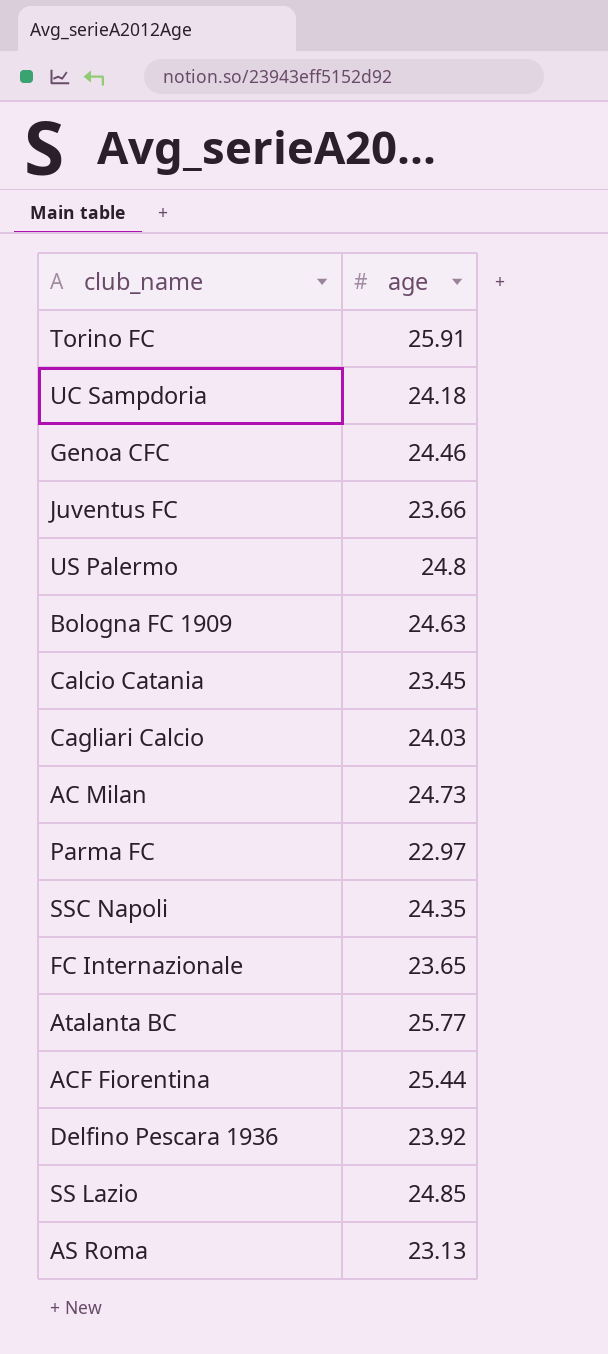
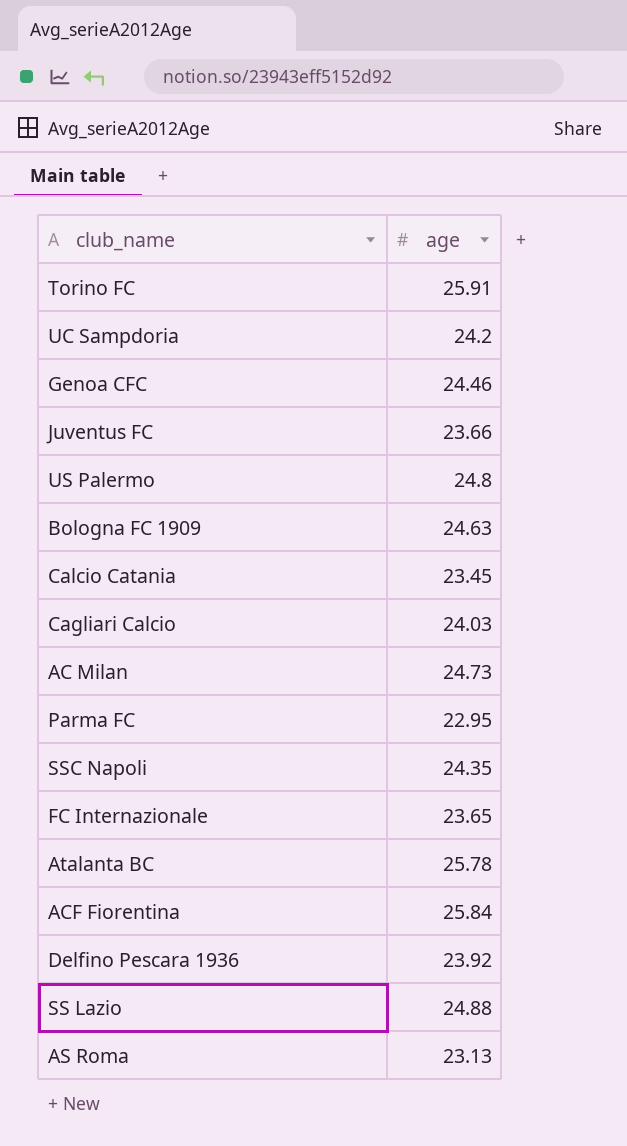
UC Sampdoria | age: 24.18 -> 24.2
Parma FC | age: 22.97 -> 22.95
Atalanta BC | age: 25.77 -> 25.78
ACF Fiorentina | age: 25.44 -> 25.84
SS Lazio | age: 24.85 -> 24.88

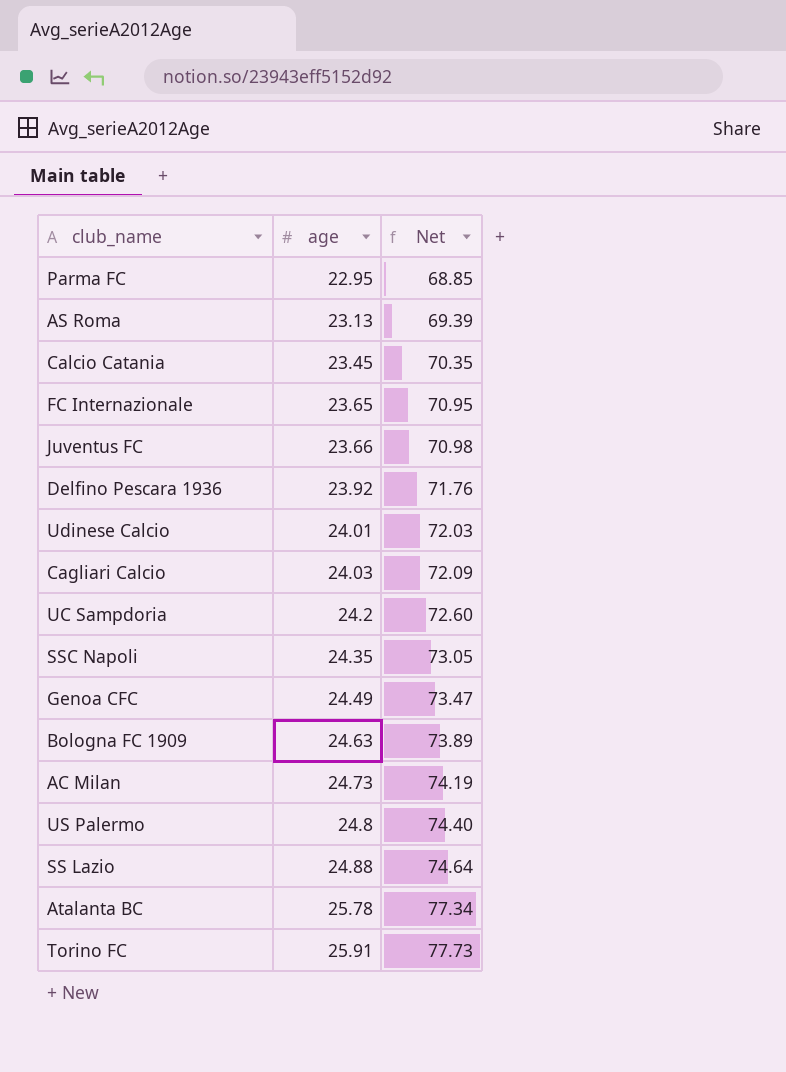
row order: none -> age ascending
column Net | formula: none -> [age] * 3
row ACF Fiorentina: 25.84 -> none
row Udinese Calcio: none -> 24.01 | 72.03
Genoa CFC | age: 24.46 -> 24.49

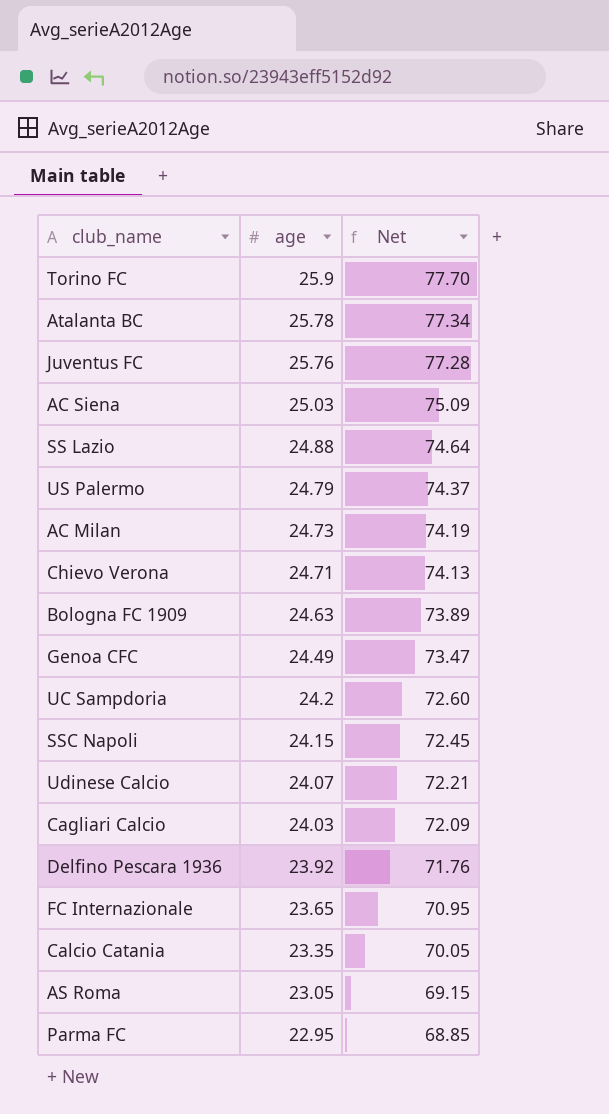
row order: age ascending -> age descending
Torino FC | age: 25.91 -> 25.9
Torino FC | Net: 77.73 -> 77.70
Juventus FC | age: 23.66 -> 25.76
Juventus FC | Net: 70.98 -> 77.28
row AC Siena: none -> 25.03 | 75.09
US Palermo | age: 24.8 -> 24.79
US Palermo | Net: 74.40 -> 74.37
row Chievo Verona: none -> 24.71 | 74.13
SSC Napoli | age: 24.35 -> 24.15
SSC Napoli | Net: 73.05 -> 72.45
Udinese Calcio | age: 24.01 -> 24.07
Udinese Calcio | Net: 72.03 -> 72.21
Calcio Catania | age: 23.45 -> 23.35
Calcio Catania | Net: 70.35 -> 70.05
AS Roma | age: 23.13 -> 23.05
AS Roma | Net: 69.39 -> 69.15

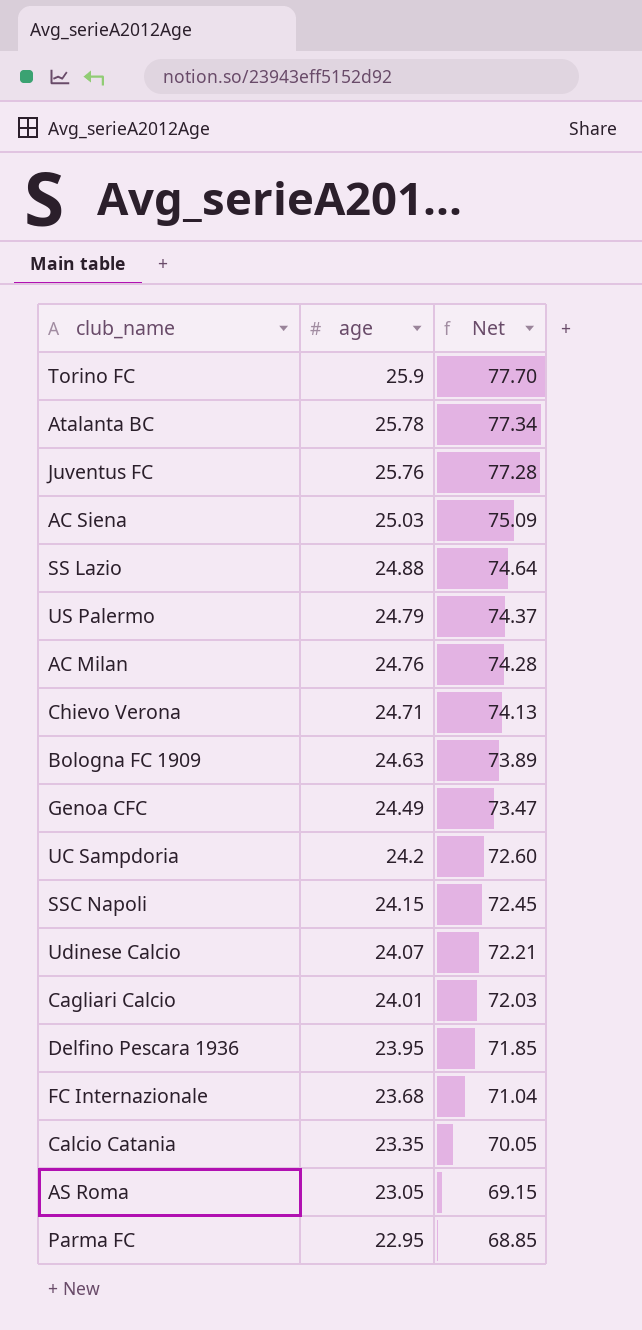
AC Milan | age: 24.73 -> 24.76
AC Milan | Net: 74.19 -> 74.28
Cagliari Calcio | age: 24.03 -> 24.01
Cagliari Calcio | Net: 72.09 -> 72.03
Delfino Pescara 1936 | age: 23.92 -> 23.95
Delfino Pescara 1936 | Net: 71.76 -> 71.85
FC Internazionale | age: 23.65 -> 23.68
FC Internazionale | Net: 70.95 -> 71.04

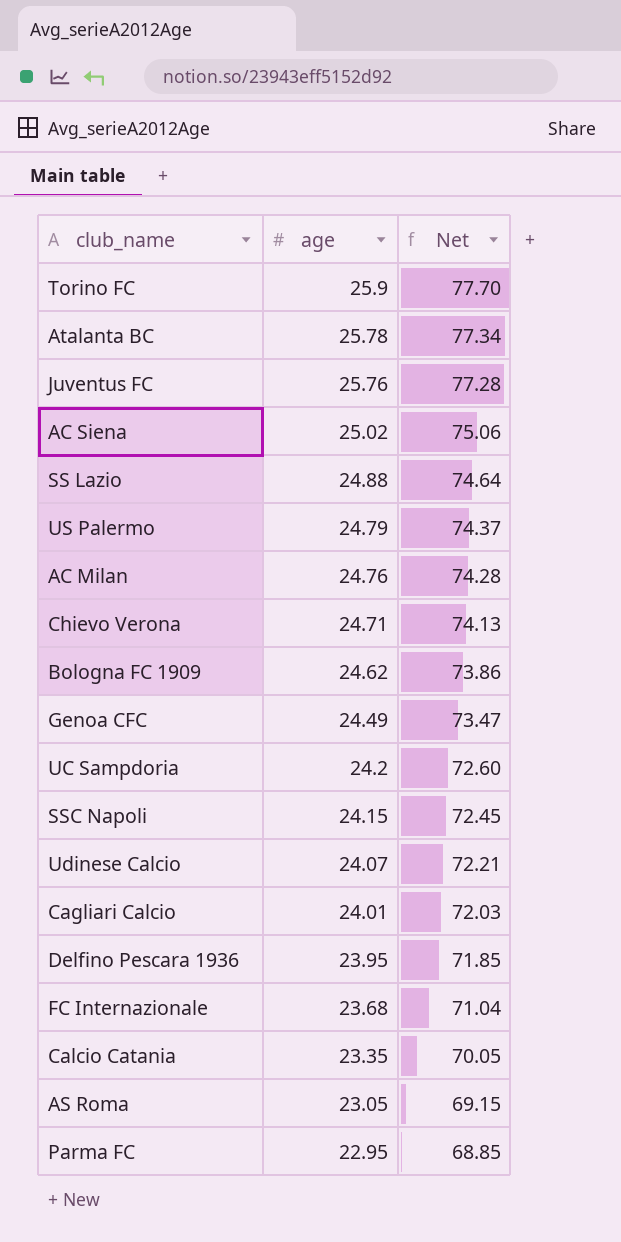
AC Siena | age: 25.03 -> 25.02
AC Siena | Net: 75.09 -> 75.06
Bologna FC 1909 | age: 24.63 -> 24.62
Bologna FC 1909 | Net: 73.89 -> 73.86

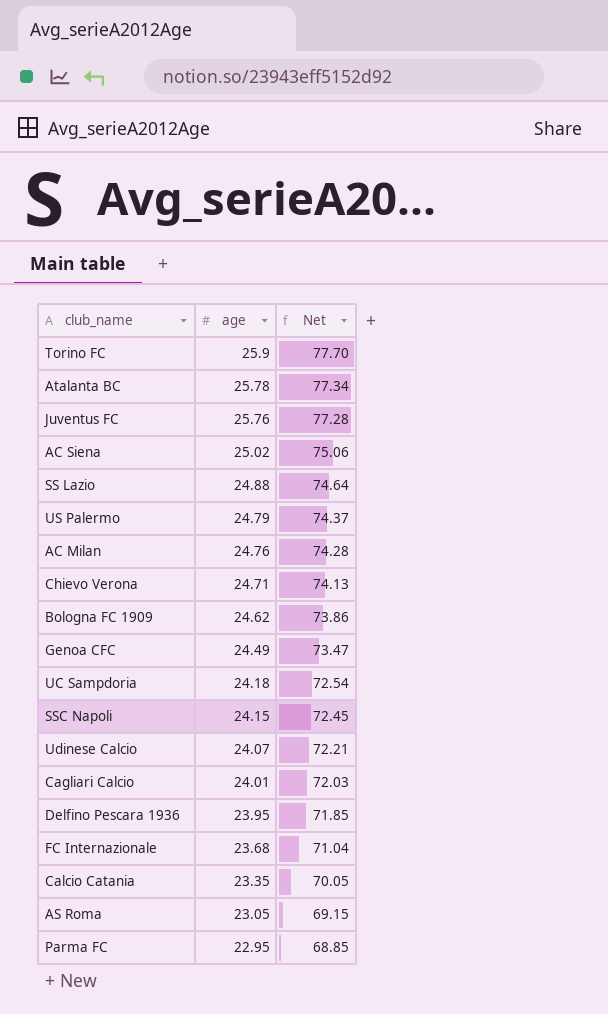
UC Sampdoria | age: 24.2 -> 24.18
UC Sampdoria | Net: 72.60 -> 72.54

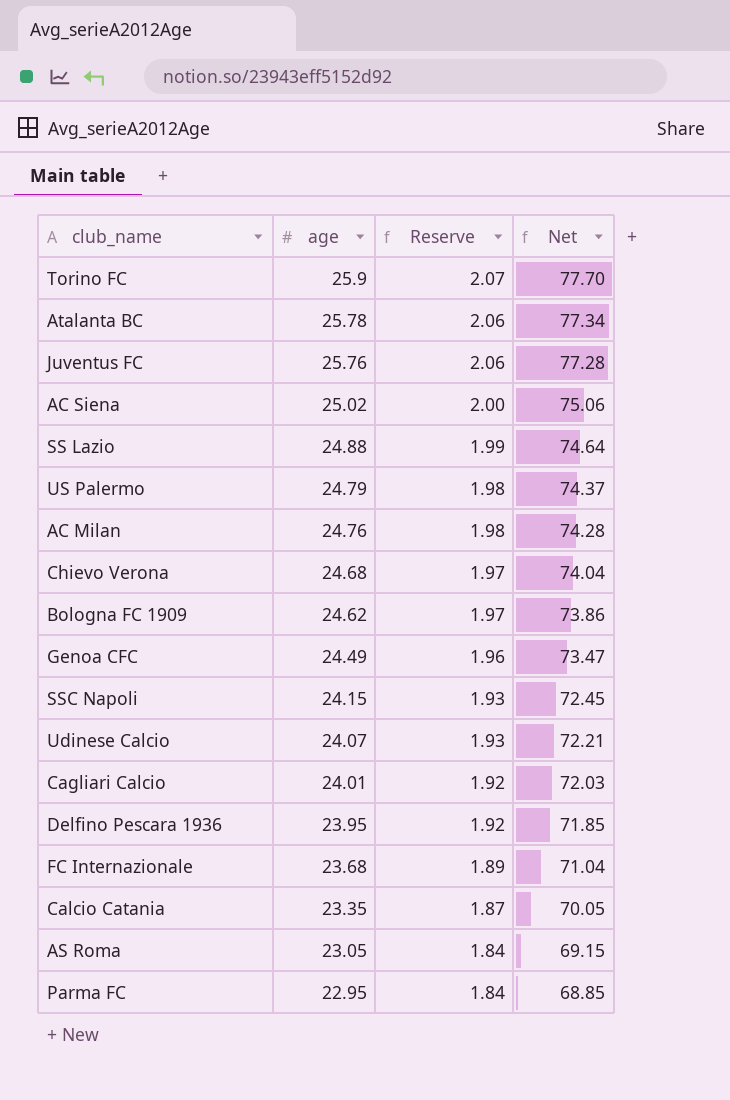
column Reserve | formula: none -> [age] * 0.08
row UC Sampdoria: 24.18 | 72.54 -> none
Chievo Verona | age: 24.71 -> 24.68
Chievo Verona | Net: 74.13 -> 74.04

